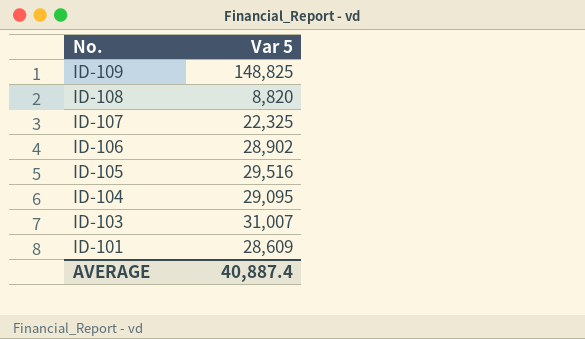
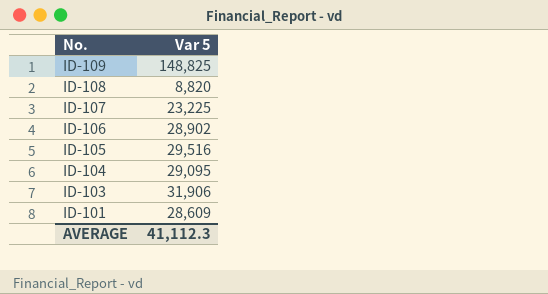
ID-107 | Var 5: 22,325 -> 23,225
ID-103 | Var 5: 31,007 -> 31,906
AVERAGE | Var 5: 40,887.4 -> 41,112.3

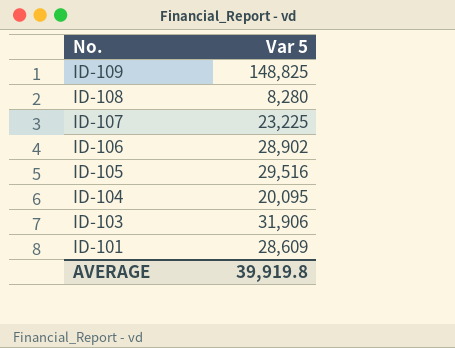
ID-108 | Var 5: 8,820 -> 8,280
ID-104 | Var 5: 29,095 -> 20,095
AVERAGE | Var 5: 41,112.3 -> 39,919.8

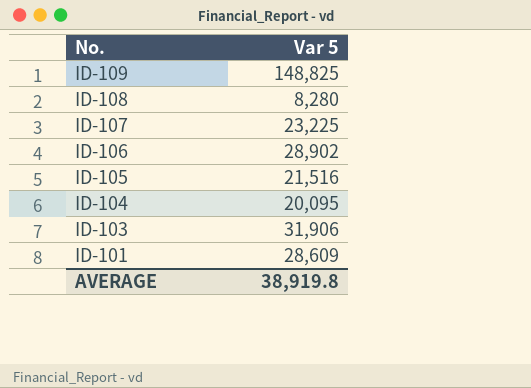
ID-105 | Var 5: 29,516 -> 21,516
AVERAGE | Var 5: 39,919.8 -> 38,919.8

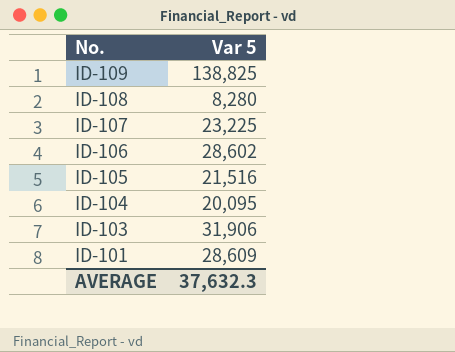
ID-109 | Var 5: 148,825 -> 138,825
ID-106 | Var 5: 28,902 -> 28,602
AVERAGE | Var 5: 38,919.8 -> 37,632.3

